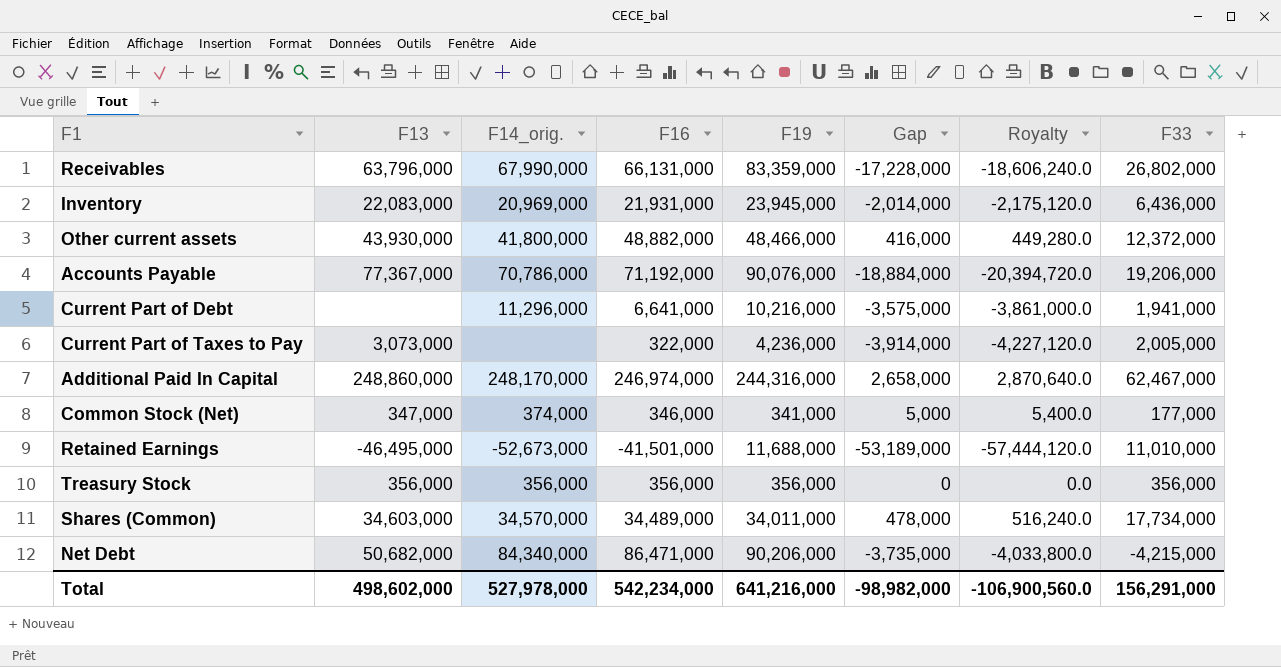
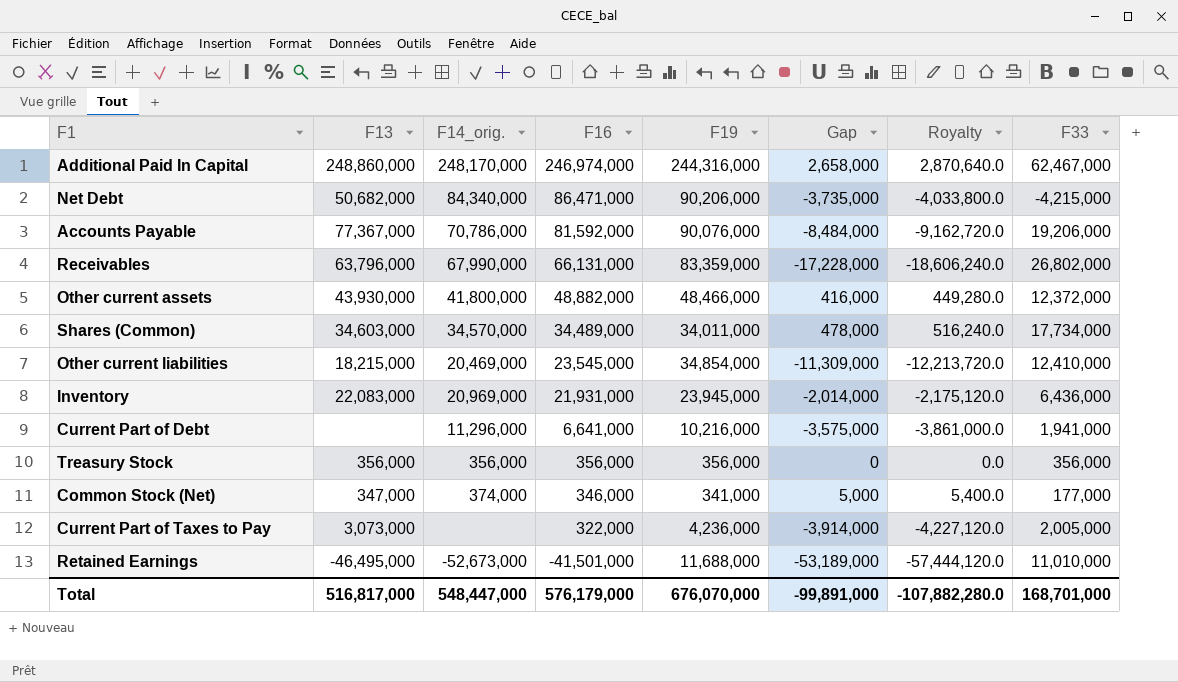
row order: none -> F16 descending
Accounts Payable | F16: 71,192,000 -> 81,592,000
Accounts Payable | Gap: -18,884,000 -> -8,484,000
Accounts Payable | Royalty: -20,394,720.0 -> -9,162,720.0
row Other current liabilities: none -> 18,215,000 | 20,469,000 | 23,545,000 | 34,854,000 | -11,309,000 | -12,213,720.0 | 12,410,000
Total | F13: 498,602,000 -> 516,817,000
Total | F14_orig.: 527,978,000 -> 548,447,000
Total | F16: 542,234,000 -> 576,179,000
Total | F19: 641,216,000 -> 676,070,000
Total | Gap: -98,982,000 -> -99,891,000
Total | Royalty: -106,900,560.0 -> -107,882,280.0
Total | F33: 156,291,000 -> 168,701,000

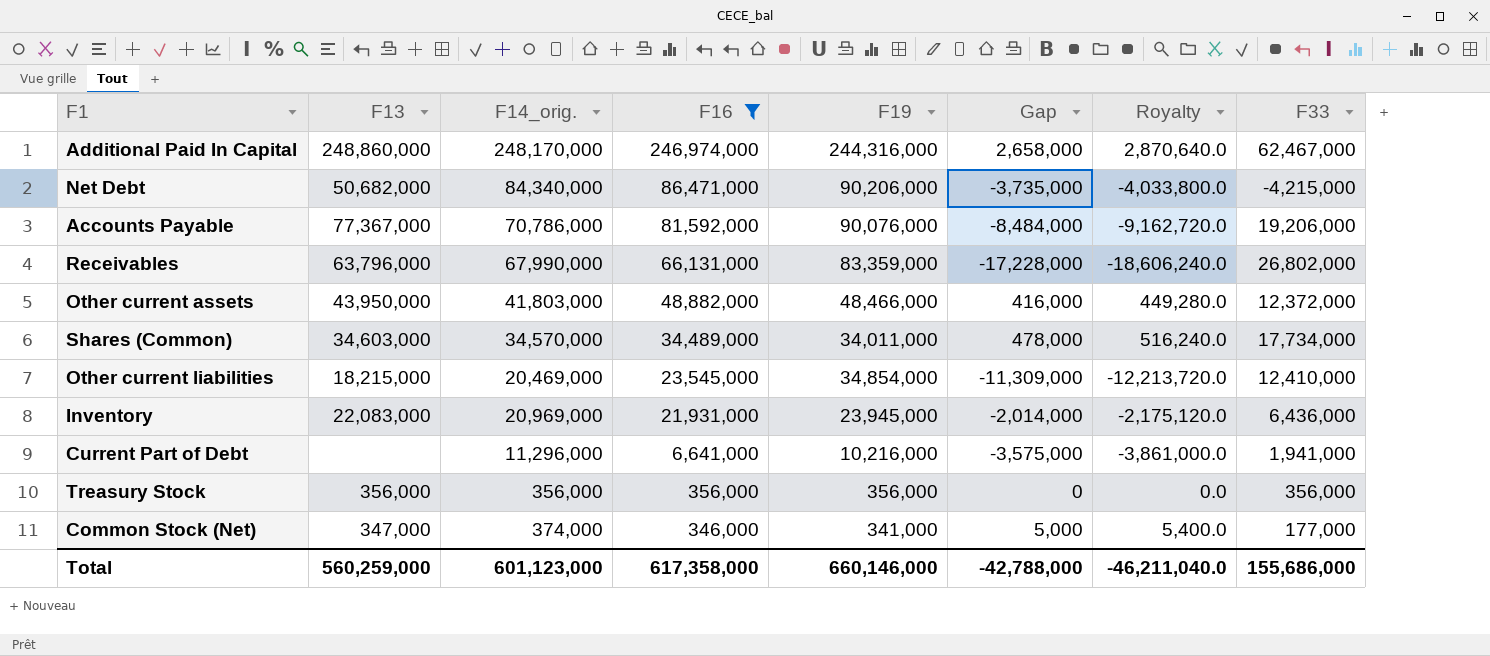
filter: none -> F16 >= 346,000
Other current assets | F13: 43,930,000 -> 43,950,000
Other current assets | F14_orig.: 41,800,000 -> 41,803,000
Total | F13: 516,817,000 -> 560,259,000
Total | F14_orig.: 548,447,000 -> 601,123,000
Total | F16: 576,179,000 -> 617,358,000
Total | F19: 676,070,000 -> 660,146,000
Total | Gap: -99,891,000 -> -42,788,000
Total | Royalty: -107,882,280.0 -> -46,211,040.0
Total | F33: 168,701,000 -> 155,686,000

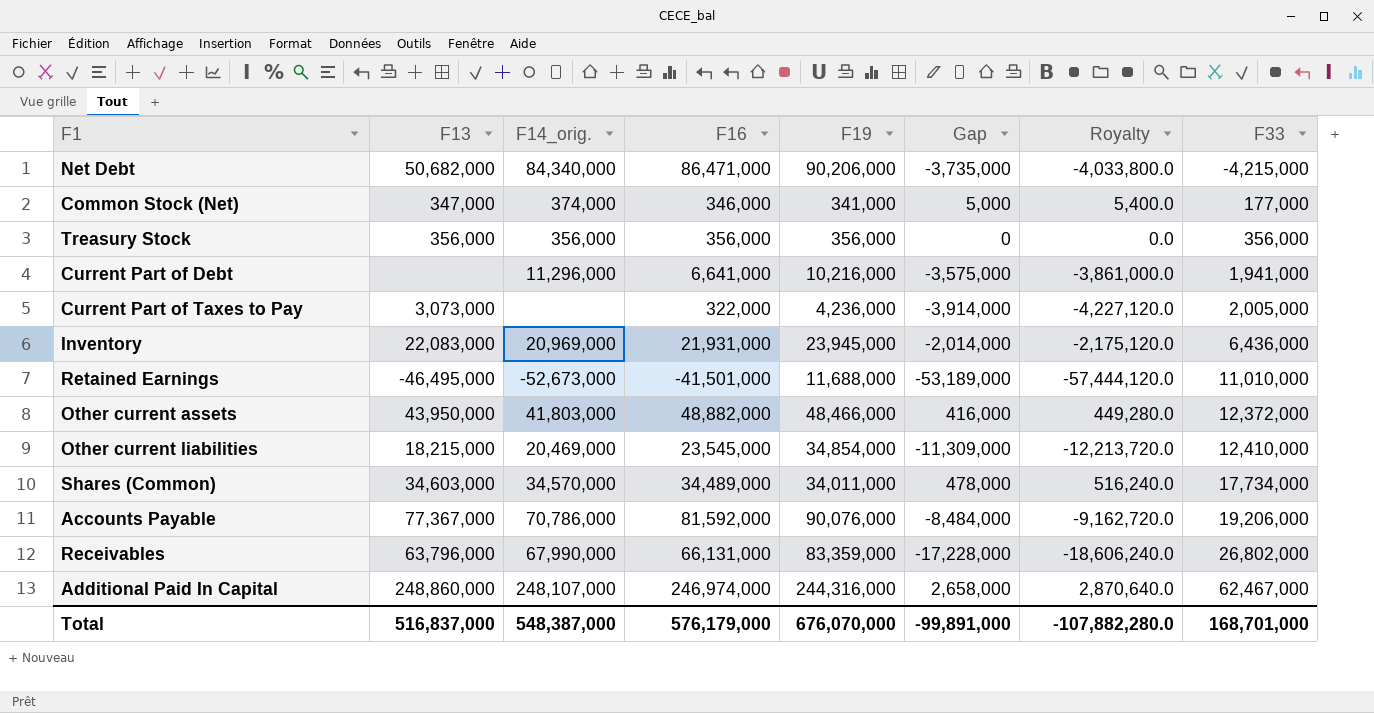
filter: F16 >= 346,000 -> none
row order: F16 descending -> F33 ascending
Additional Paid In Capital | F14_orig.: 248,170,000 -> 248,107,000
Total | F13: 560,259,000 -> 516,837,000
Total | F14_orig.: 601,123,000 -> 548,387,000
Total | F16: 617,358,000 -> 576,179,000
Total | F19: 660,146,000 -> 676,070,000
Total | Gap: -42,788,000 -> -99,891,000
Total | Royalty: -46,211,040.0 -> -107,882,280.0
Total | F33: 155,686,000 -> 168,701,000

